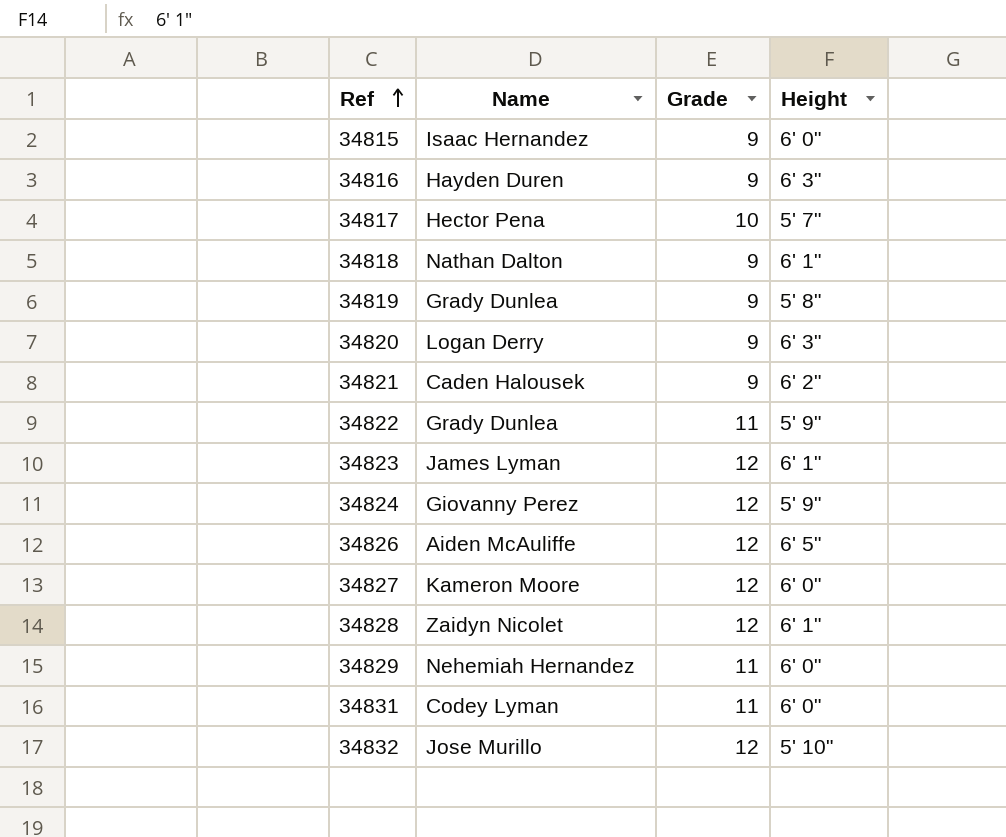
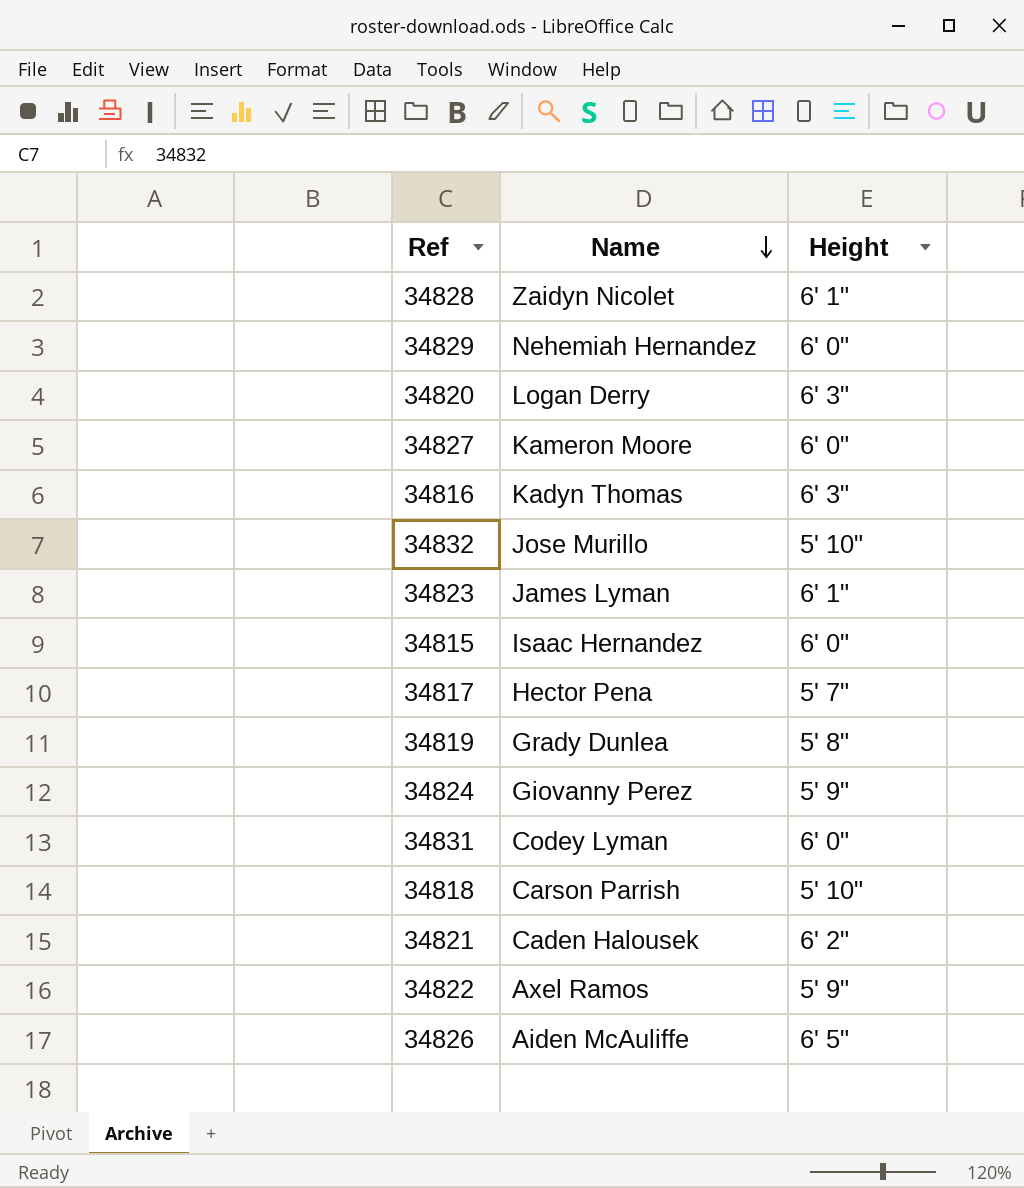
row order: Ref ascending -> Name descending
column Grade | position: 3 -> none
34816 | Name: Hayden Duren -> Kadyn Thomas
34818 | Name: Nathan Dalton -> Carson Parrish
34818 | Height: 6' 1" -> 5' 10"
34822 | Name: Grady Dunlea -> Axel Ramos

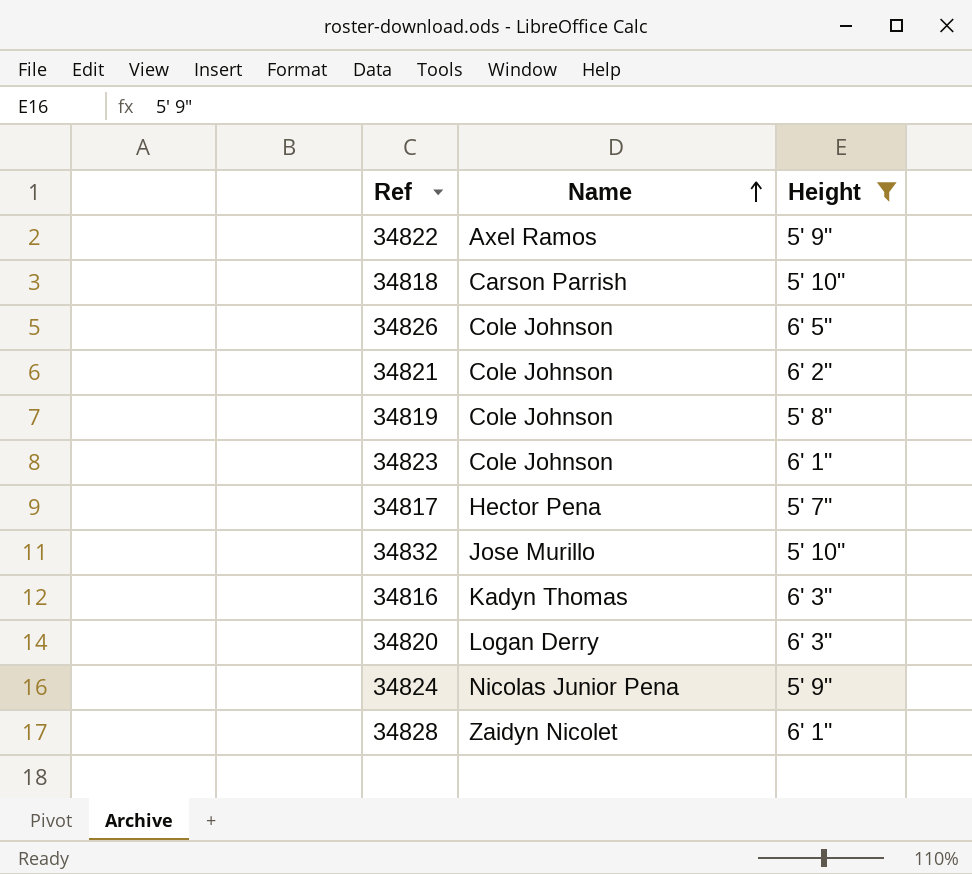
filter: none -> Height != 6' 0"
row order: Name descending -> Name ascending
34826 | Name: Aiden McAuliffe -> Cole Johnson
34821 | Name: Caden Halousek -> Cole Johnson
34819 | Name: Grady Dunlea -> Cole Johnson
34823 | Name: James Lyman -> Cole Johnson
34824 | Name: Giovanny Perez -> Nicolas Junior Pena

